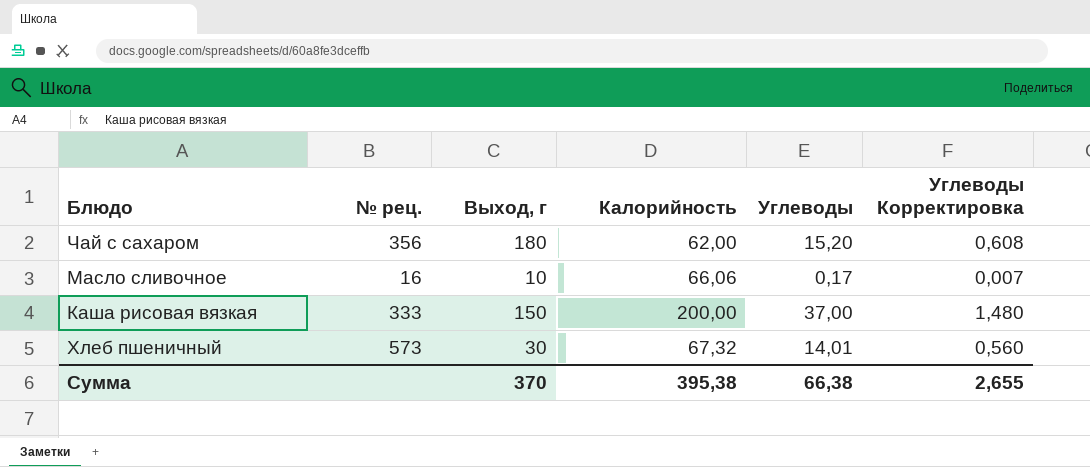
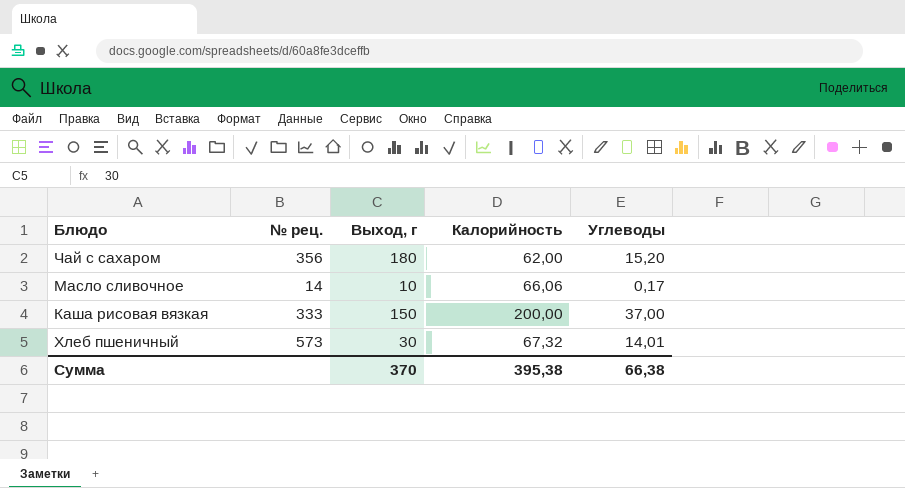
column Углеводы Корректировка | formula: [Углеводы] * 0,04 -> none
Масло сливочное | № рец.: 16 -> 14

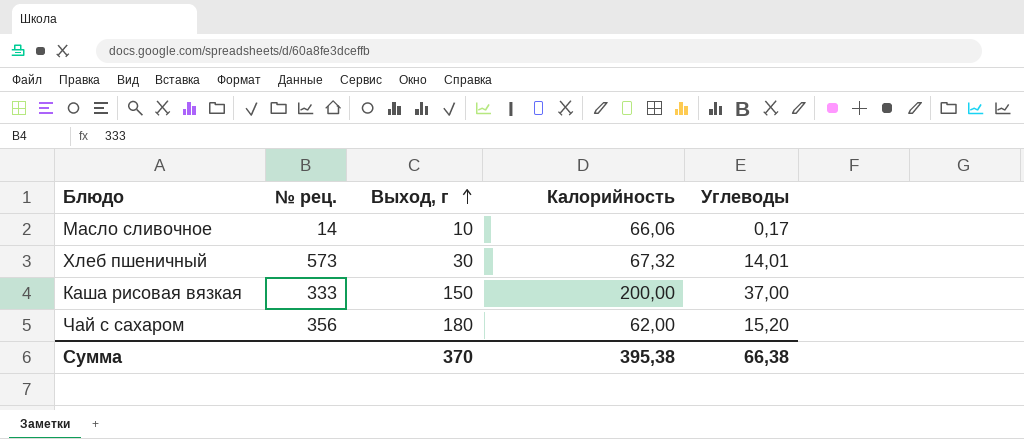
row order: none -> Выход, г ascending

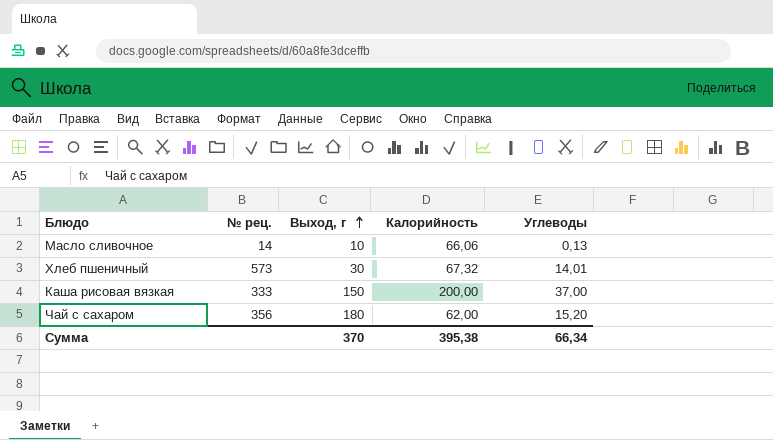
Масло сливочное | Углеводы: 0,17 -> 0,13
Сумма | Углеводы: 66,38 -> 66,34

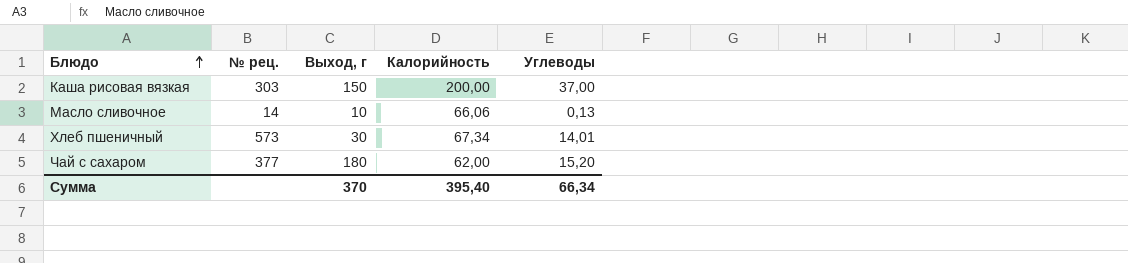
row order: Выход, г ascending -> Блюдо ascending
Каша рисовая вязкая | № рец.: 333 -> 303
Хлеб пшеничный | Калорийность: 67,32 -> 67,34
Чай с сахаром | № рец.: 356 -> 377
Сумма | Калорийность: 395,38 -> 395,40

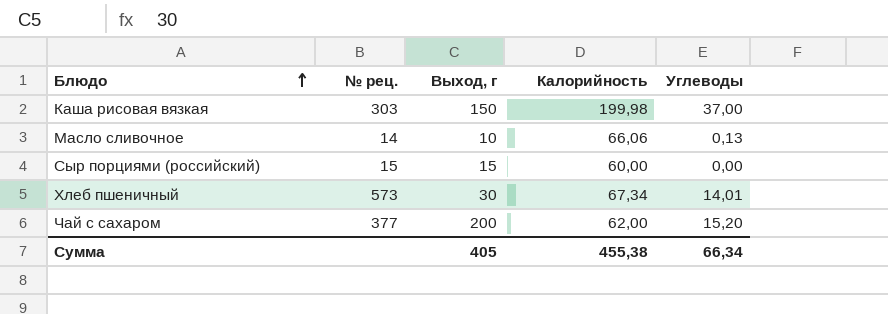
Каша рисовая вязкая | Калорийность: 200,00 -> 199,98
row Сыр порциями (российский): none -> 15 | 15 | 60,00 | 0,00
Чай с сахаром | Выход, г: 180 -> 200
Сумма | Выход, г: 370 -> 405
Сумма | Калорийность: 395,40 -> 455,38

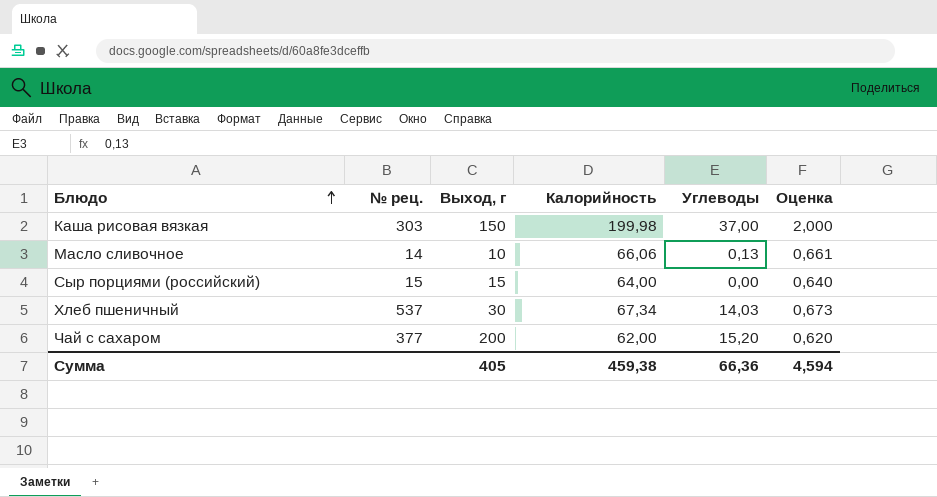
column Оценка | formula: none -> [Калорийность] * 0,01
Сыр порциями (российский) | Калорийность: 60,00 -> 64,00
Хлеб пшеничный | № рец.: 573 -> 537
Хлеб пшеничный | Углеводы: 14,01 -> 14,03
Сумма | Калорийность: 455,38 -> 459,38
Сумма | Углеводы: 66,34 -> 66,36

